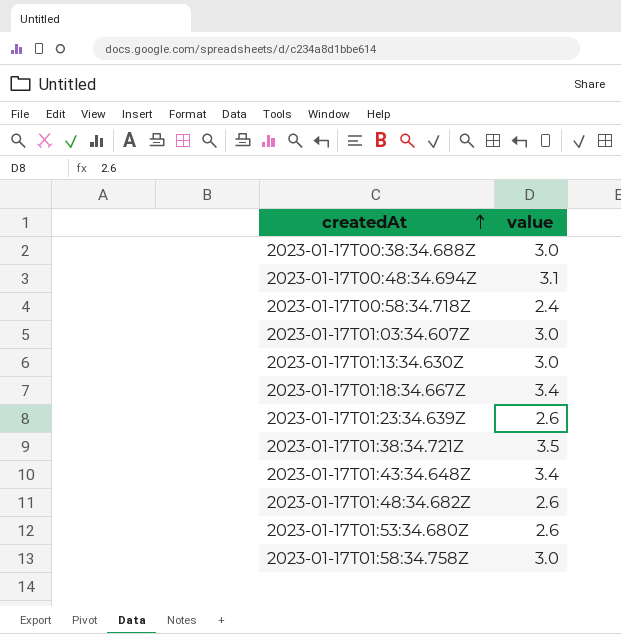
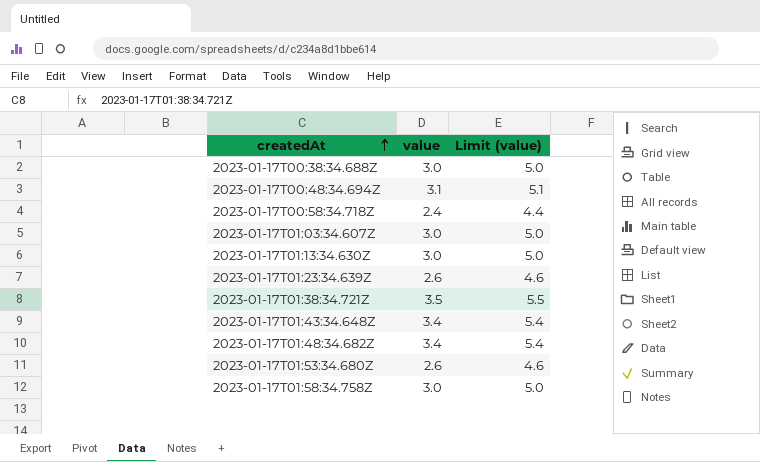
column Limit (value) | formula: none -> [value] + 2
row 2023-01-17T01:18:34.667Z: 3.4 -> none
2023-01-17T01:48:34.682Z | value: 2.6 -> 3.4

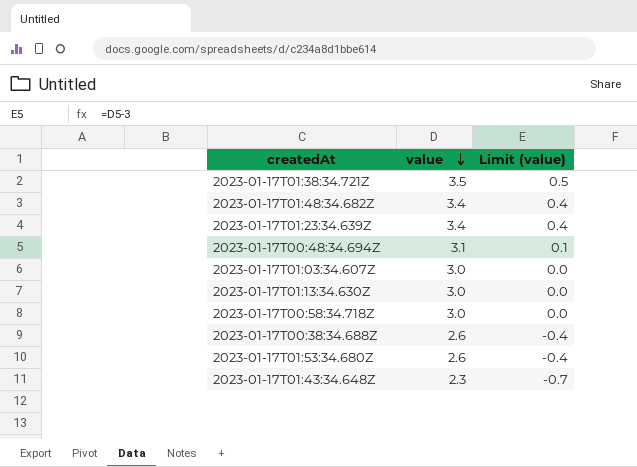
row order: createdAt ascending -> value descending
column Limit (value) | formula: [value] + 2 -> [value] - 3
row 2023-01-17T01:58:34.758Z: 3.0 | 5.0 -> none
2023-01-17T01:23:34.639Z | value: 2.6 -> 3.4
2023-01-17T00:58:34.718Z | value: 2.4 -> 3.0
2023-01-17T00:38:34.688Z | value: 3.0 -> 2.6
2023-01-17T01:43:34.648Z | value: 3.4 -> 2.3

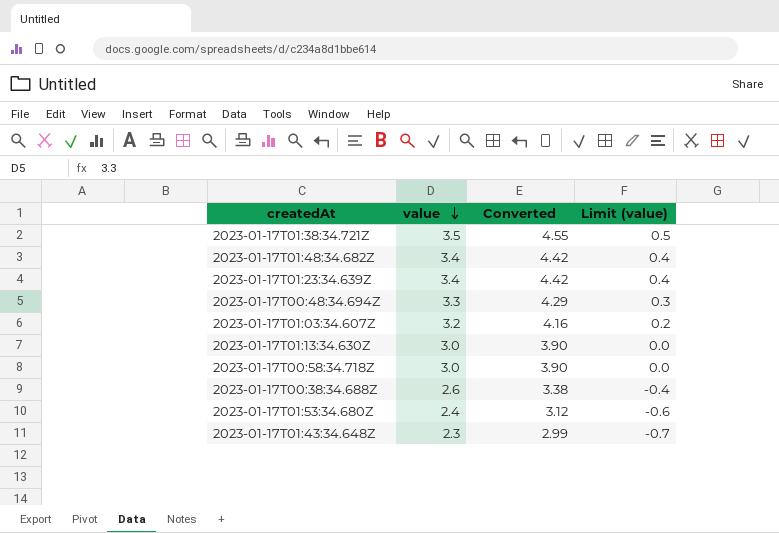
column Converted | formula: none -> [value] * 1.3
2023-01-17T00:48:34.694Z | value: 3.1 -> 3.3
2023-01-17T00:48:34.694Z | Limit (value): 0.1 -> 0.3
2023-01-17T01:03:34.607Z | value: 3.0 -> 3.2
2023-01-17T01:03:34.607Z | Limit (value): 0.0 -> 0.2
2023-01-17T01:53:34.680Z | value: 2.6 -> 2.4
2023-01-17T01:53:34.680Z | Limit (value): -0.4 -> -0.6

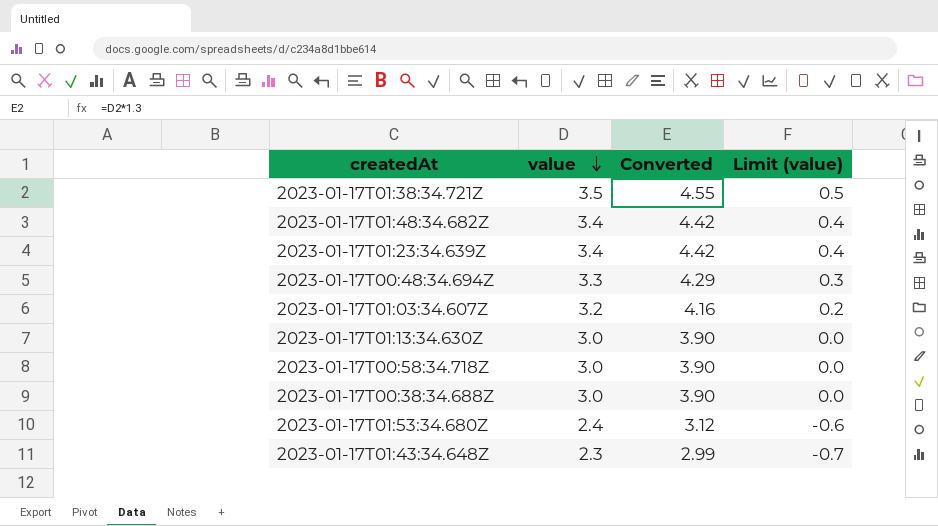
2023-01-17T00:38:34.688Z | value: 2.6 -> 3.0
2023-01-17T00:38:34.688Z | Converted: 3.38 -> 3.90
2023-01-17T00:38:34.688Z | Limit (value): -0.4 -> 0.0

